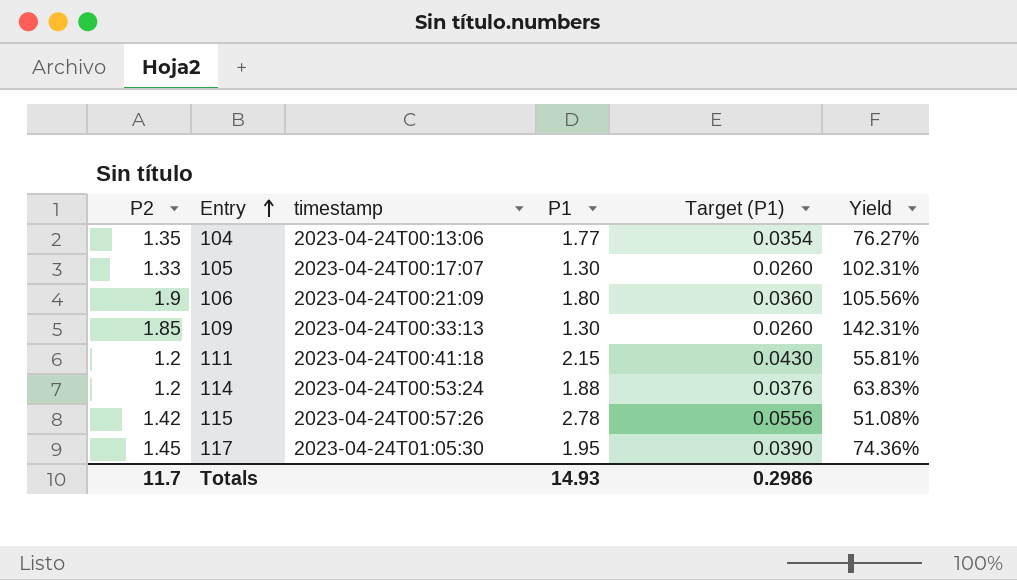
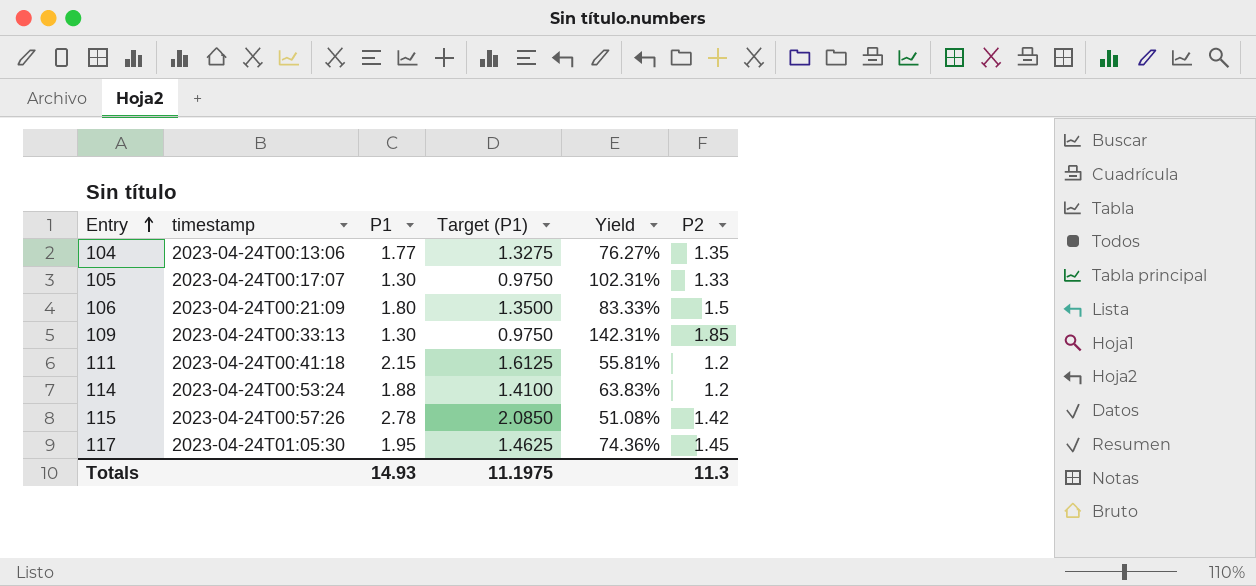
column Target (P1) | formula: [P1] * 0.02 -> [P1] * 0.75
column P2 | position: 1 -> 6
106 | Yield: 105.56% -> 83.33%
106 | P2: 1.9 -> 1.5
Totals | Target (P1): 0.2986 -> 11.1975
Totals | P2: 11.7 -> 11.3

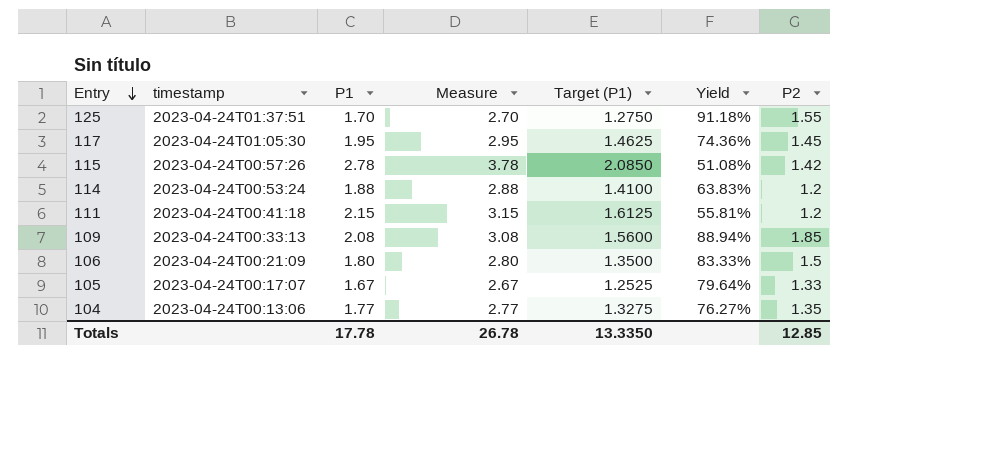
row order: Entry ascending -> Entry descending
column Measure | formula: none -> [P1] + 1
row 125: none -> 2023-04-24T01:37:51 | 1.70 | 2.70 | 1.2750 | 91.18% | 1.55
109 | P1: 1.30 -> 2.08
109 | Target (P1): 0.9750 -> 1.5600
109 | Yield: 142.31% -> 88.94%
105 | P1: 1.30 -> 1.67
105 | Target (P1): 0.9750 -> 1.2525
105 | Yield: 102.31% -> 79.64%
Totals | P1: 14.93 -> 17.78
Totals | Target (P1): 11.1975 -> 13.3350
Totals | P2: 11.3 -> 12.85

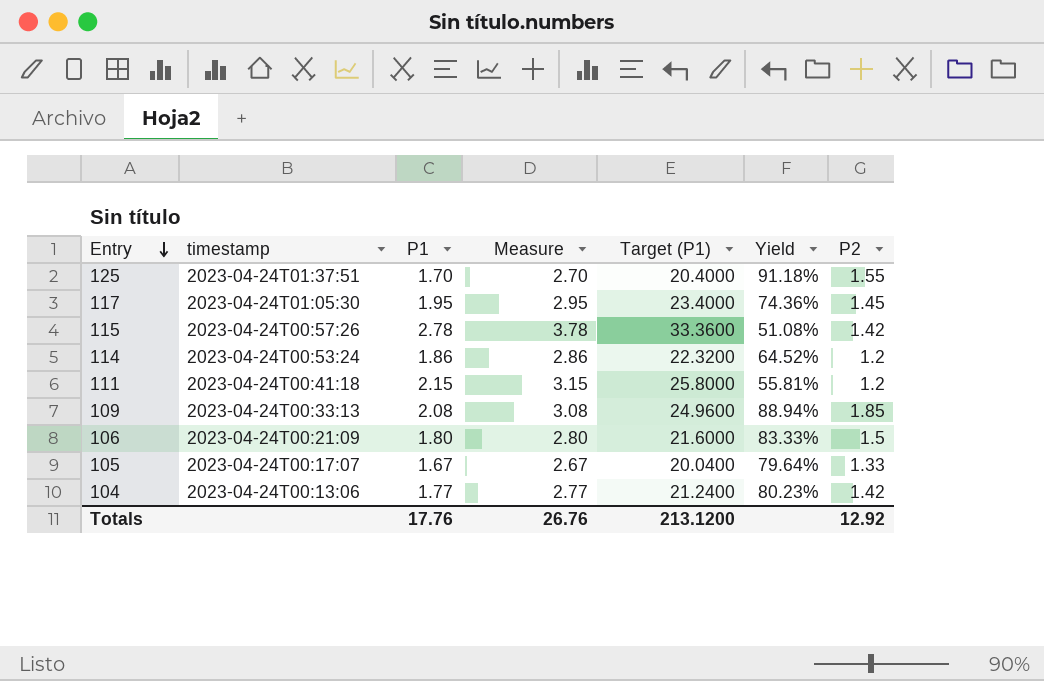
column Target (P1) | formula: [P1] * 0.75 -> [P1] * 12
114 | P1: 1.88 -> 1.86
114 | Measure: 2.88 -> 2.86
114 | Yield: 63.83% -> 64.52%
104 | Yield: 76.27% -> 80.23%
104 | P2: 1.35 -> 1.42
Totals | P1: 17.78 -> 17.76
Totals | Measure: 26.78 -> 26.76
Totals | Target (P1): 13.3350 -> 213.1200
Totals | P2: 12.85 -> 12.92

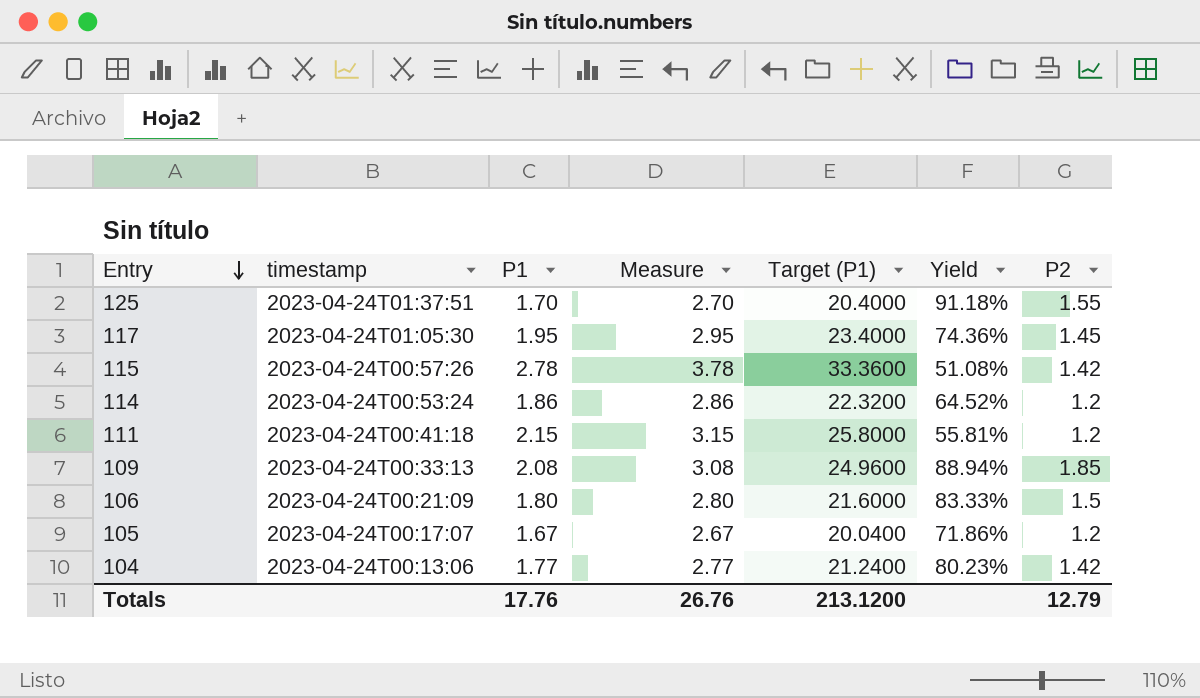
105 | Yield: 79.64% -> 71.86%
105 | P2: 1.33 -> 1.2
Totals | P2: 12.92 -> 12.79

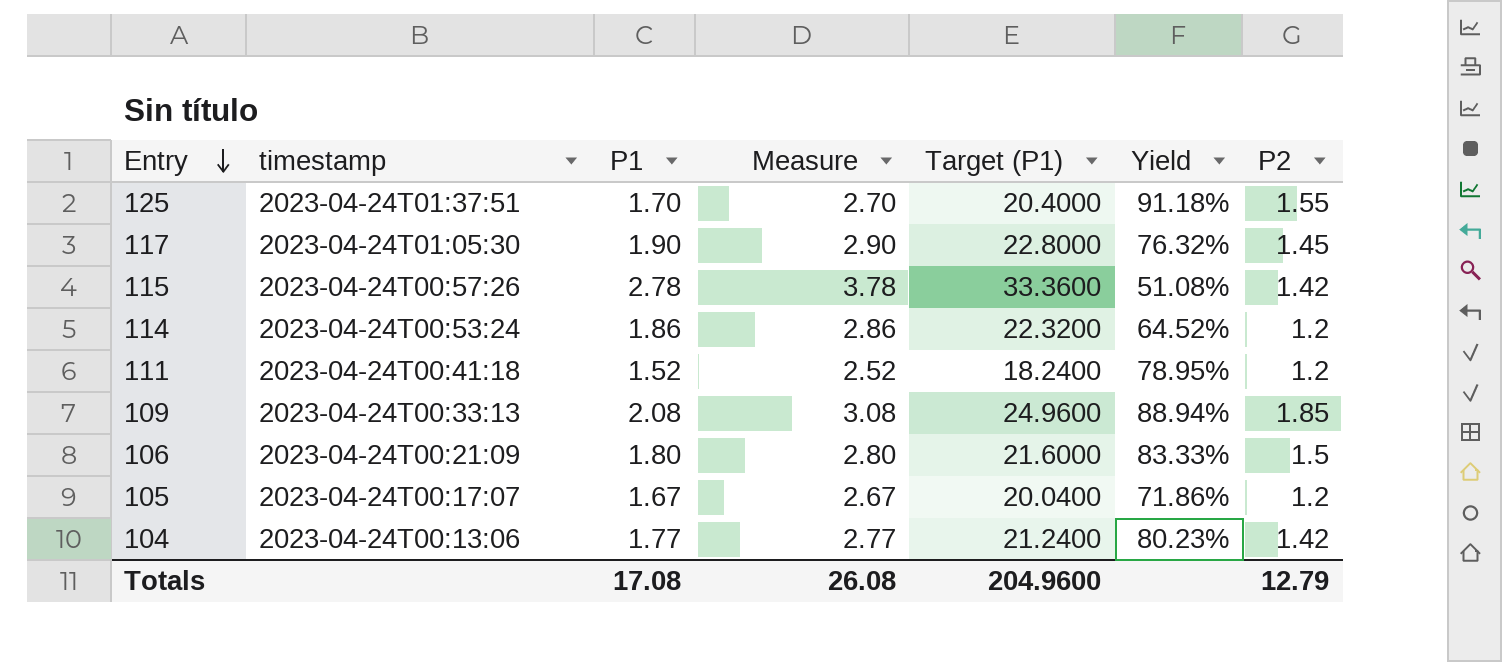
117 | P1: 1.95 -> 1.90
117 | Measure: 2.95 -> 2.90
117 | Target (P1): 23.4000 -> 22.8000
117 | Yield: 74.36% -> 76.32%
111 | P1: 2.15 -> 1.52
111 | Measure: 3.15 -> 2.52
111 | Target (P1): 25.8000 -> 18.2400
111 | Yield: 55.81% -> 78.95%
Totals | P1: 17.76 -> 17.08
Totals | Measure: 26.76 -> 26.08
Totals | Target (P1): 213.1200 -> 204.9600

